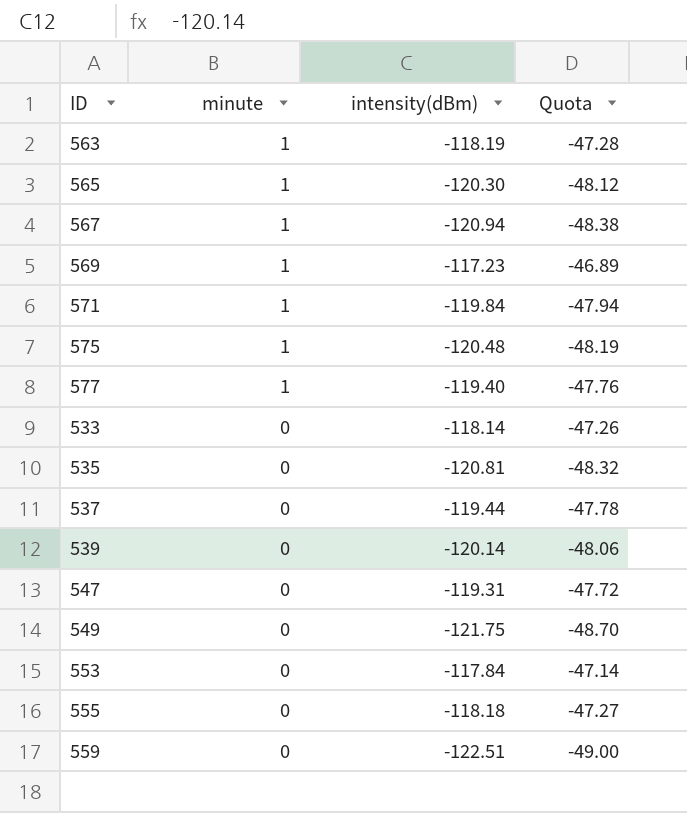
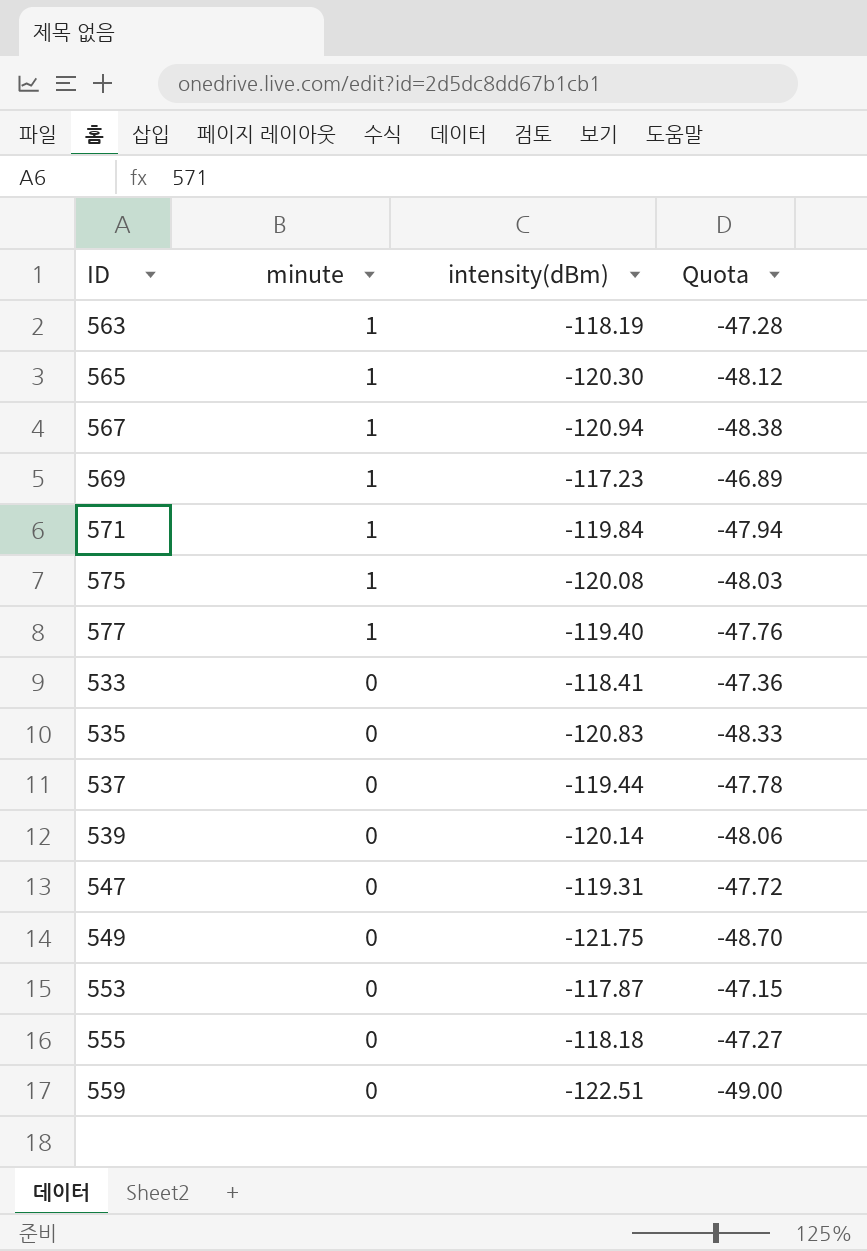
575 | intensity(dBm): -120.48 -> -120.08
575 | Quota: -48.19 -> -48.03
533 | intensity(dBm): -118.14 -> -118.41
533 | Quota: -47.26 -> -47.36
535 | intensity(dBm): -120.81 -> -120.83
535 | Quota: -48.32 -> -48.33
553 | intensity(dBm): -117.84 -> -117.87
553 | Quota: -47.14 -> -47.15

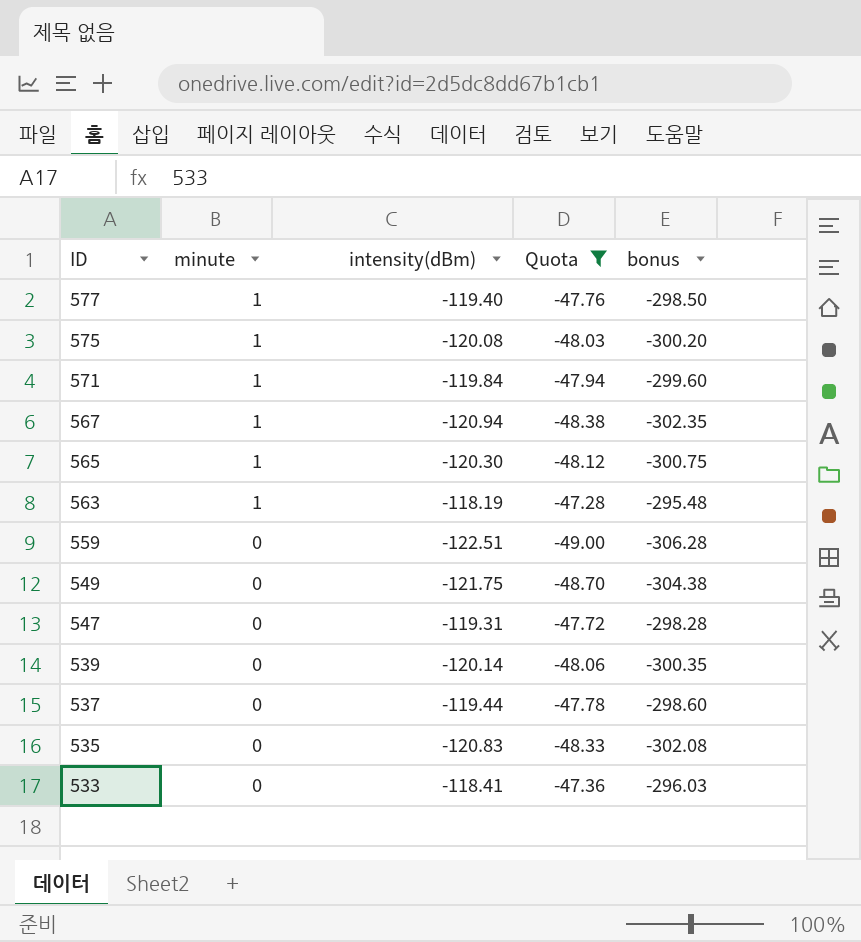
filter: none -> Quota <= -47.28
row order: minute descending -> ID descending
column bonus | formula: none -> [intensity(dBm)] * 2.5

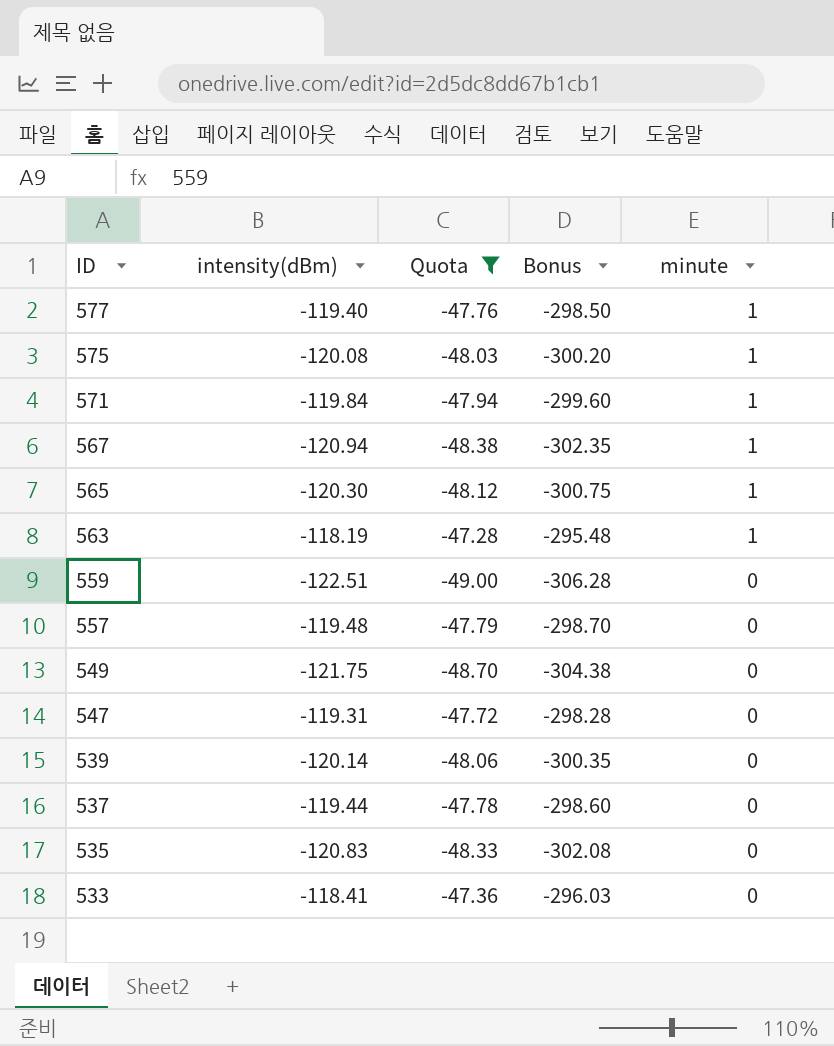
column name: bonus -> Bonus
column minute | position: 2 -> 5
row 557: none -> -119.48 | -47.79 | -298.70 | 0

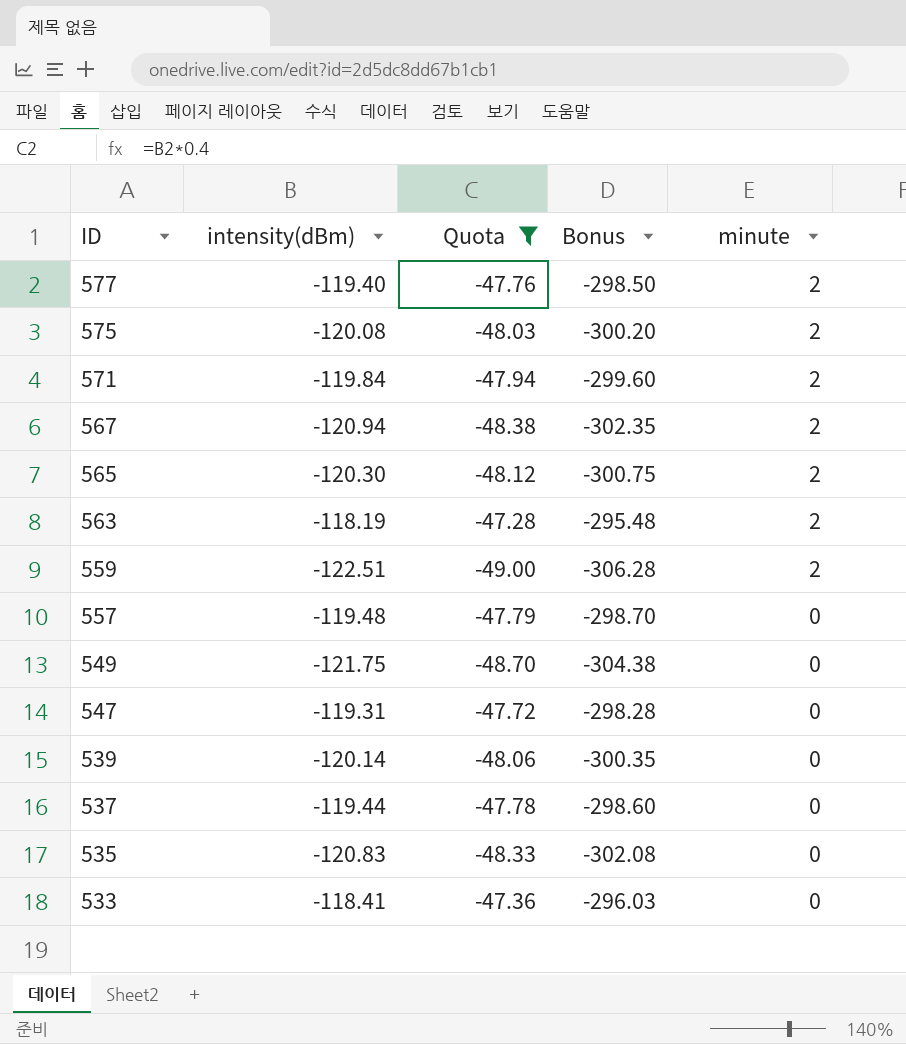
577 | minute: 1 -> 2
575 | minute: 1 -> 2
571 | minute: 1 -> 2
567 | minute: 1 -> 2
565 | minute: 1 -> 2
563 | minute: 1 -> 2
559 | minute: 0 -> 2

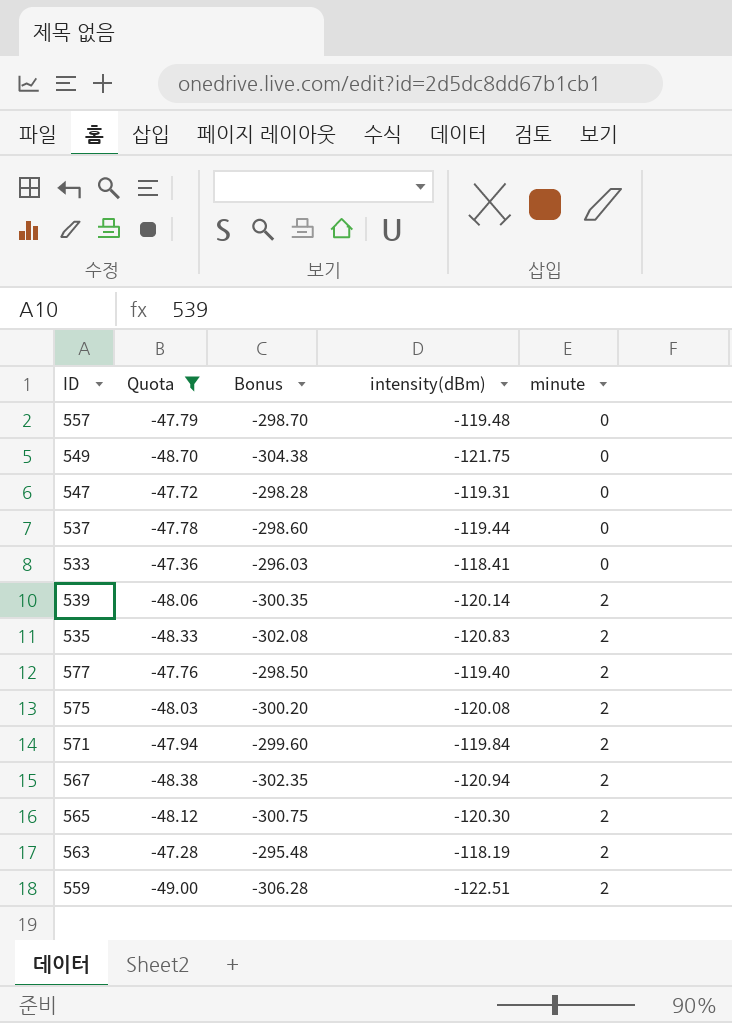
row order: ID descending -> minute ascending
column intensity(dBm) | position: 2 -> 4
539 | minute: 0 -> 2
535 | minute: 0 -> 2

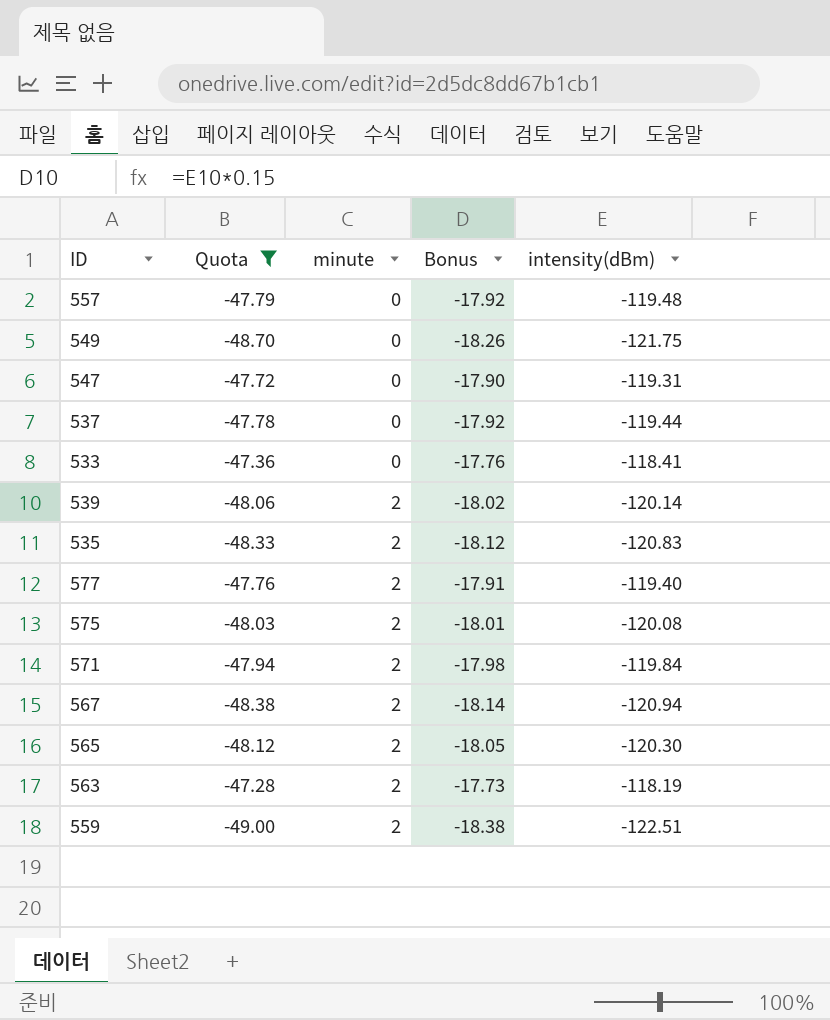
column minute | position: 5 -> 3
column Bonus | formula: [intensity(dBm)] * 2.5 -> [intensity(dBm)] * 0.15

